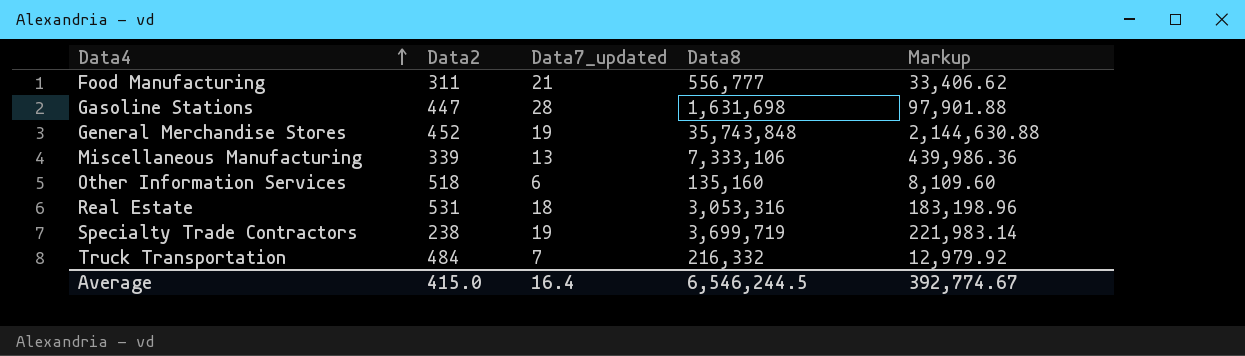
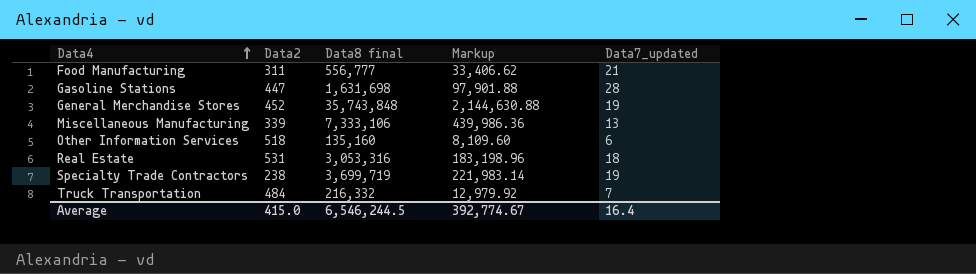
column name: Data8 -> Data8 final
column Data7_updated | position: 3 -> 5

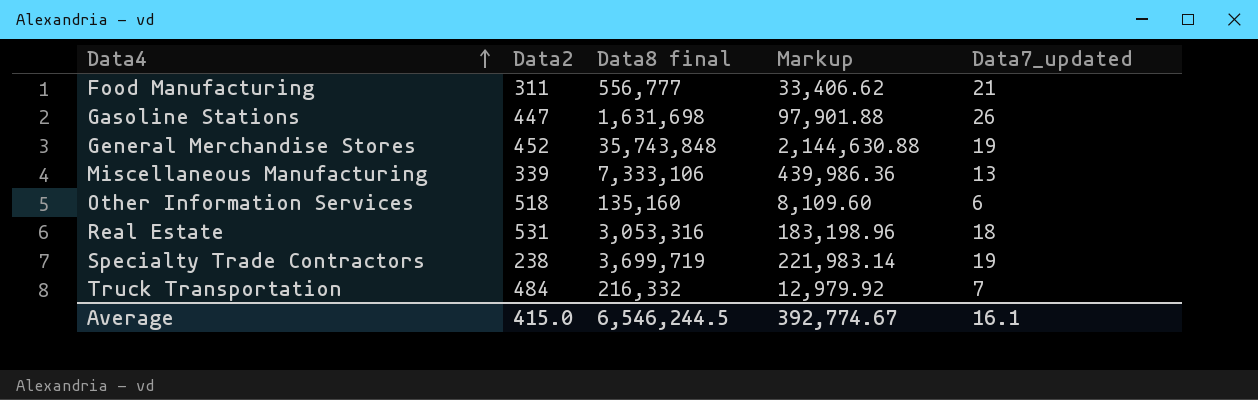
Gasoline Stations | Data7_updated: 28 -> 26
Average | Data7_updated: 16.4 -> 16.1

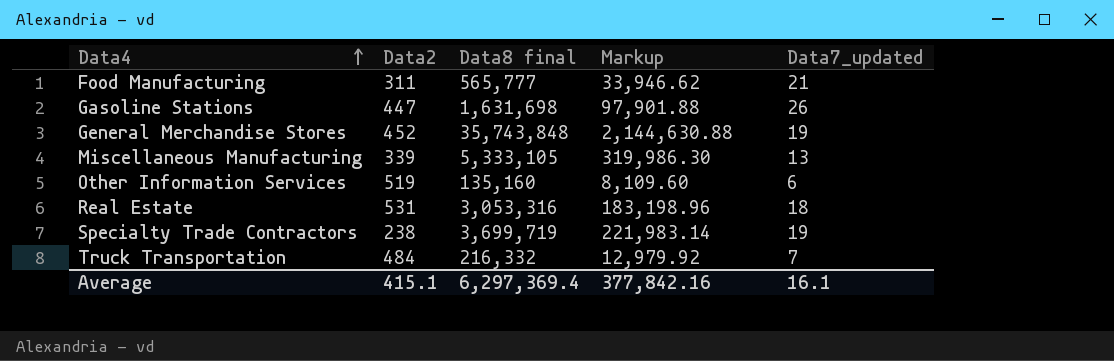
Food Manufacturing | Data8 final: 556,777 -> 565,777
Food Manufacturing | Markup: 33,406.62 -> 33,946.62
Miscellaneous Manufacturing | Data8 final: 7,333,106 -> 5,333,105
Miscellaneous Manufacturing | Markup: 439,986.36 -> 319,986.30
Other Information Services | Data2: 518 -> 519
Average | Data2: 415.0 -> 415.1
Average | Data8 final: 6,546,244.5 -> 6,297,369.4
Average | Markup: 392,774.67 -> 377,842.16

